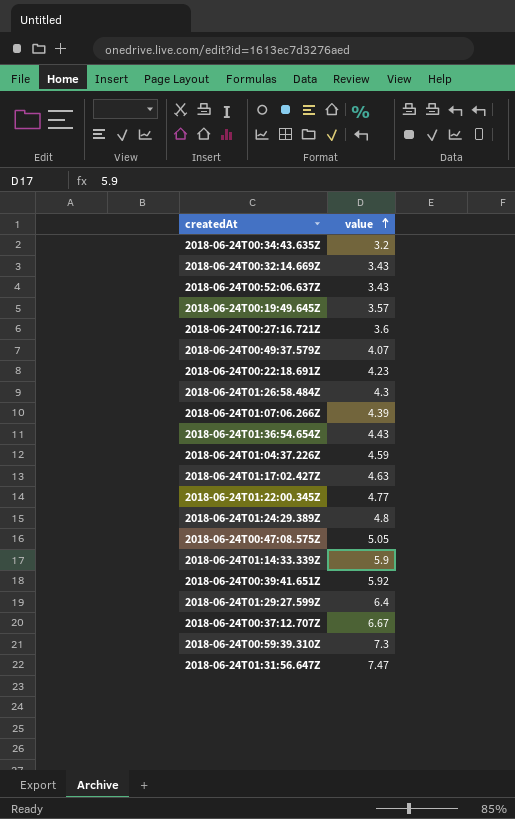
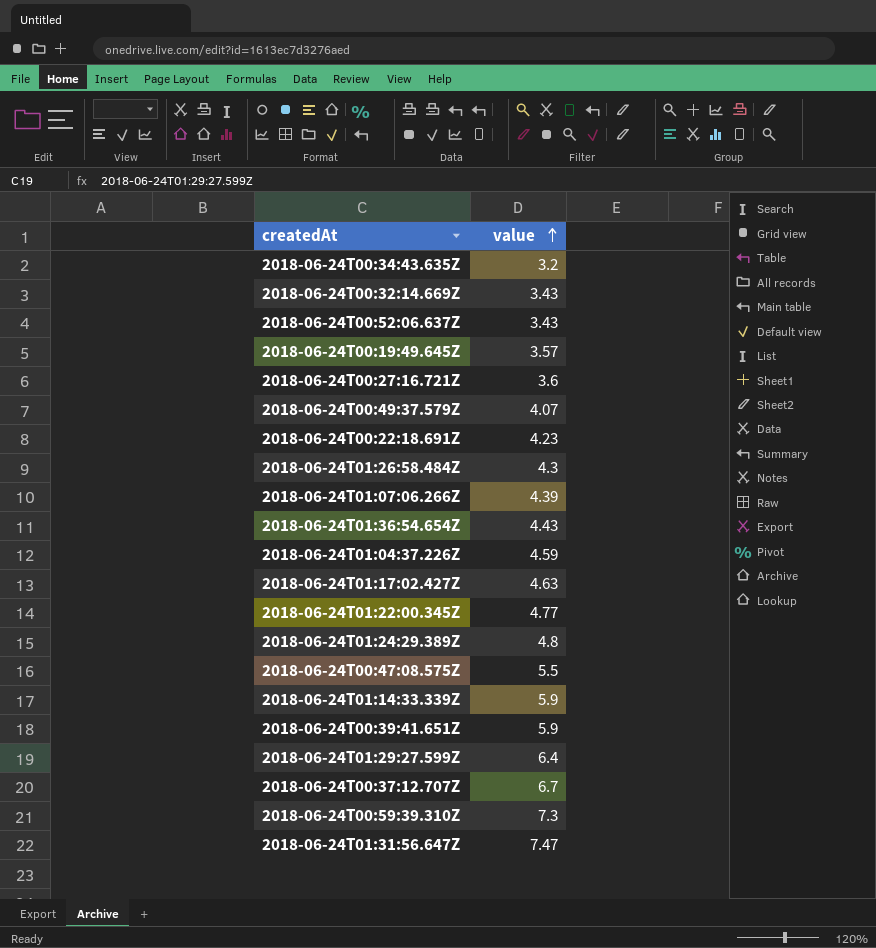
2018-06-24T00:47:08.575Z | value: 5.05 -> 5.5
2018-06-24T00:39:41.651Z | value: 5.92 -> 5.9
2018-06-24T00:37:12.707Z | value: 6.67 -> 6.7

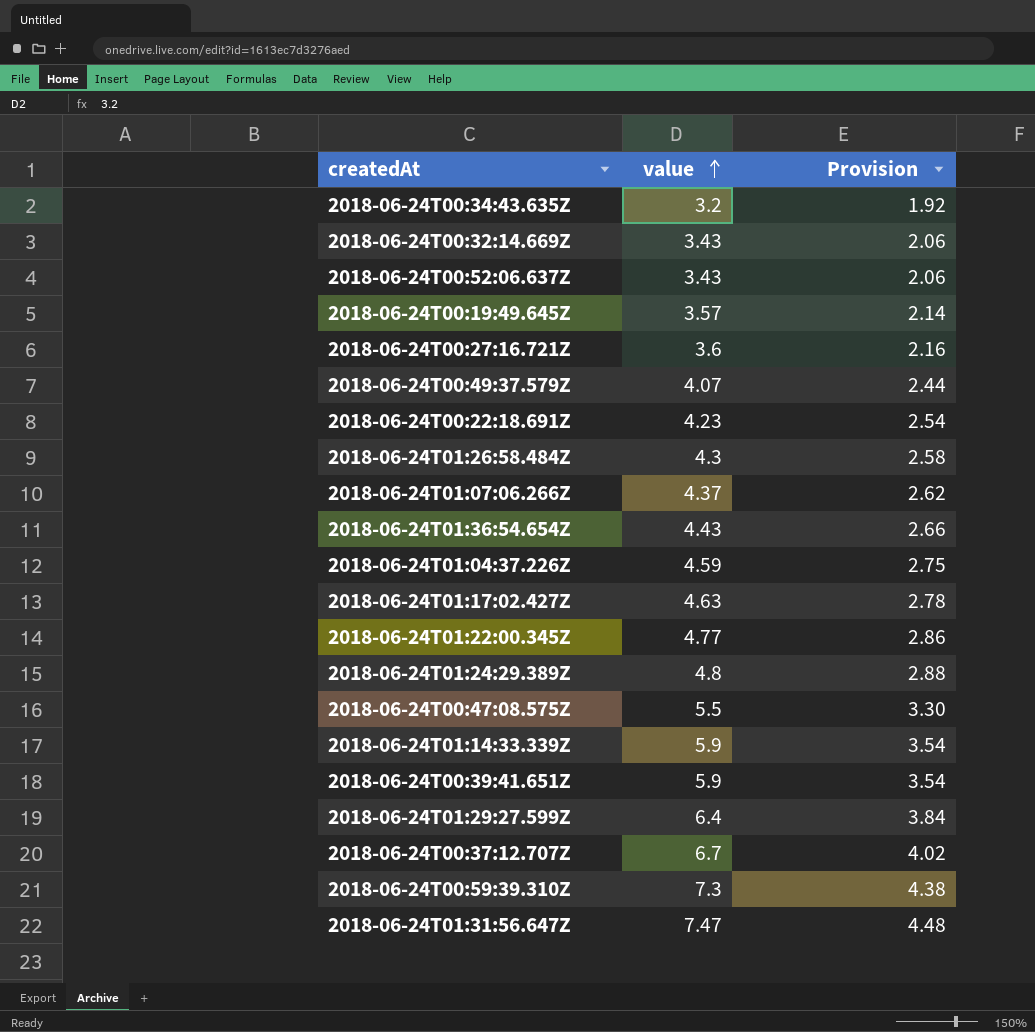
column Provision | formula: none -> [value] * 0.6
2018-06-24T01:07:06.266Z | value: 4.39 -> 4.37

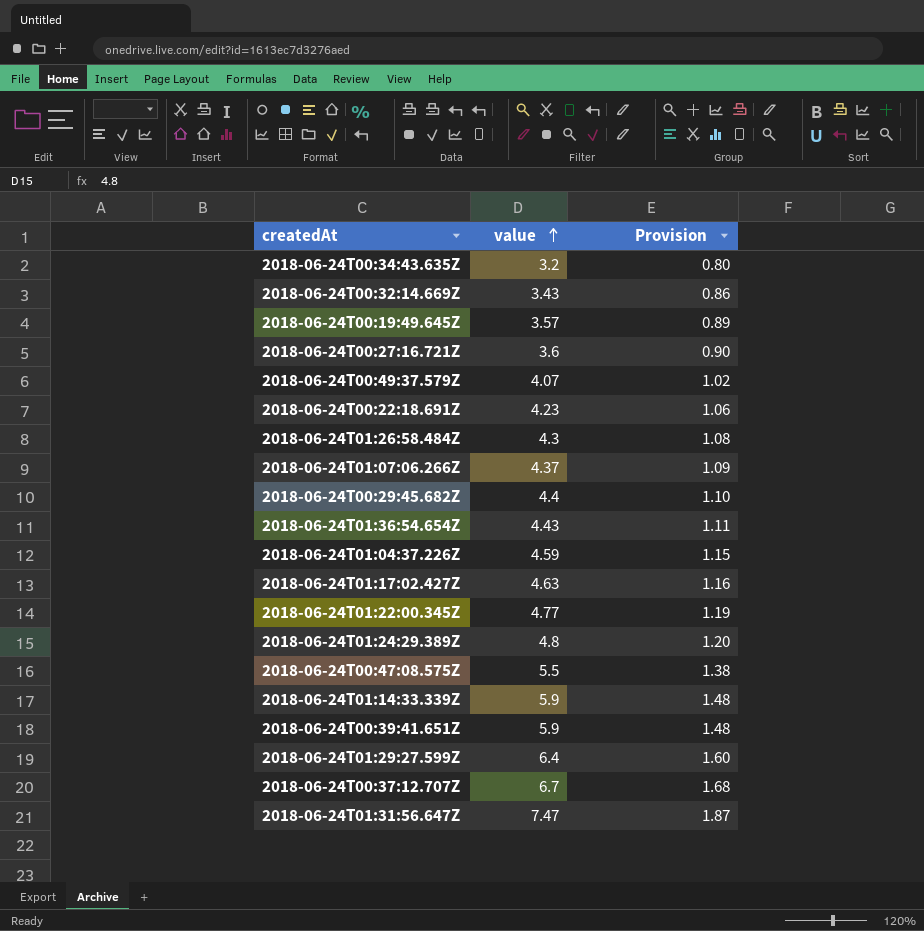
column Provision | formula: [value] * 0.6 -> [value] * 0.25
row 2018-06-24T00:52:06.637Z: 3.43 | 2.06 -> none
row 2018-06-24T00:59:39.310Z: 7.3 | 4.38 -> none
row 2018-06-24T00:29:45.682Z: none -> 4.4 | 1.10

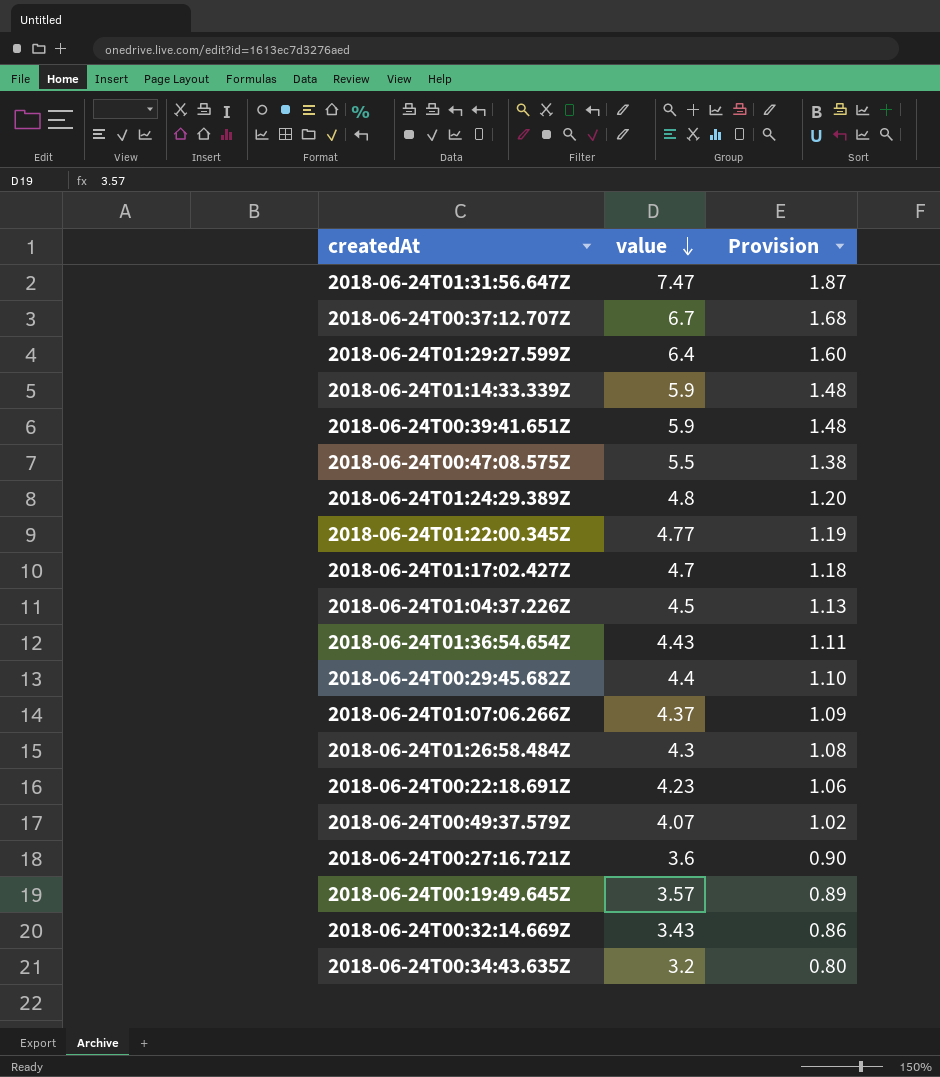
row order: value ascending -> value descending
2018-06-24T01:17:02.427Z | value: 4.63 -> 4.7
2018-06-24T01:17:02.427Z | Provision: 1.16 -> 1.18
2018-06-24T01:04:37.226Z | value: 4.59 -> 4.5
2018-06-24T01:04:37.226Z | Provision: 1.15 -> 1.13

